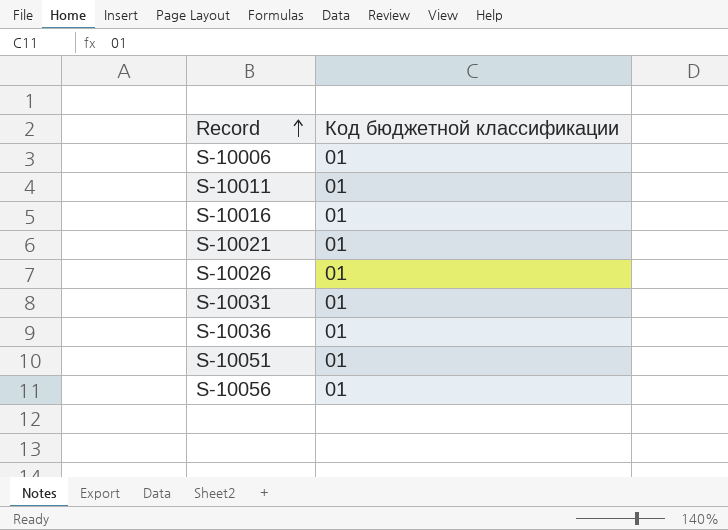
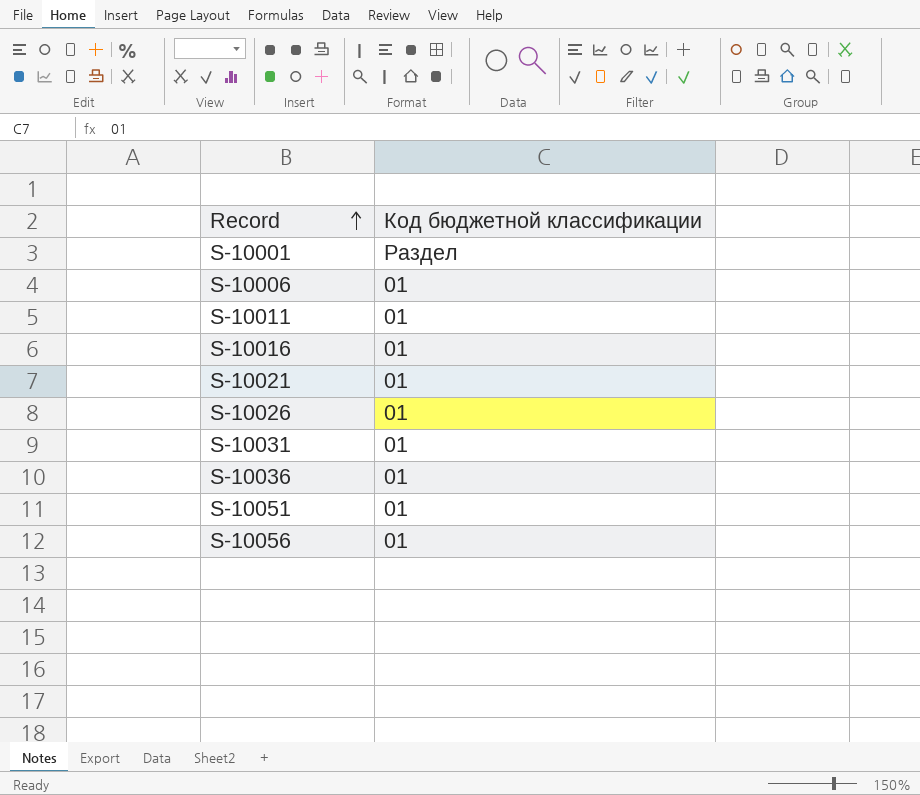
row S-10001: none -> Раздел

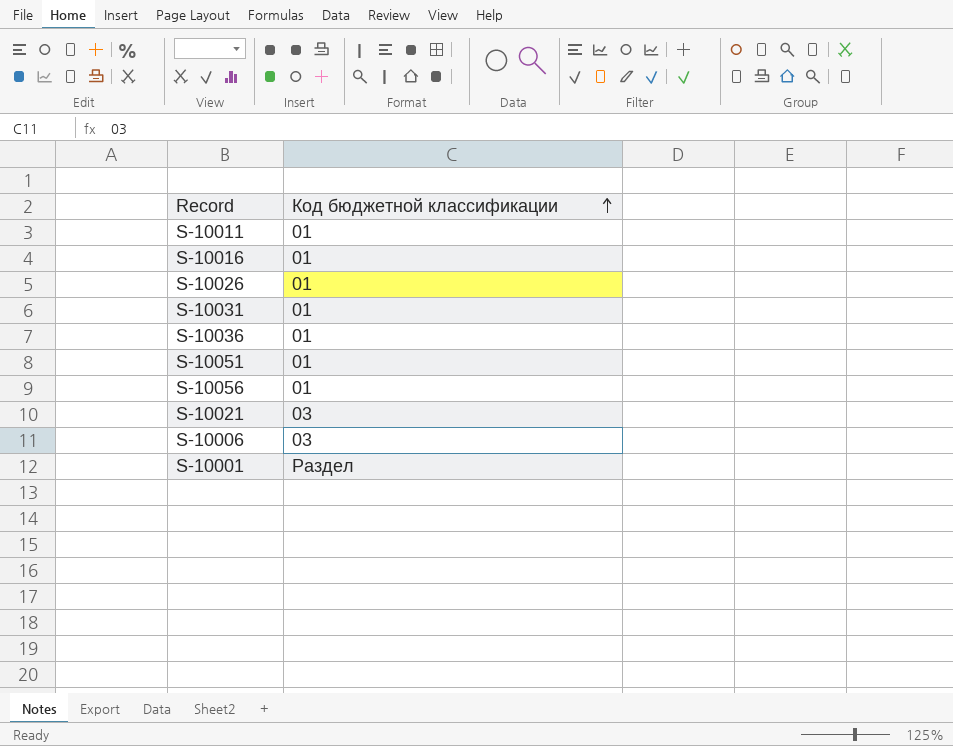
row order: Record ascending -> Код бюджетной классификации ascending
S-10021 | Код бюджетной классификации: 01 -> 03
S-10006 | Код бюджетной классификации: 01 -> 03

